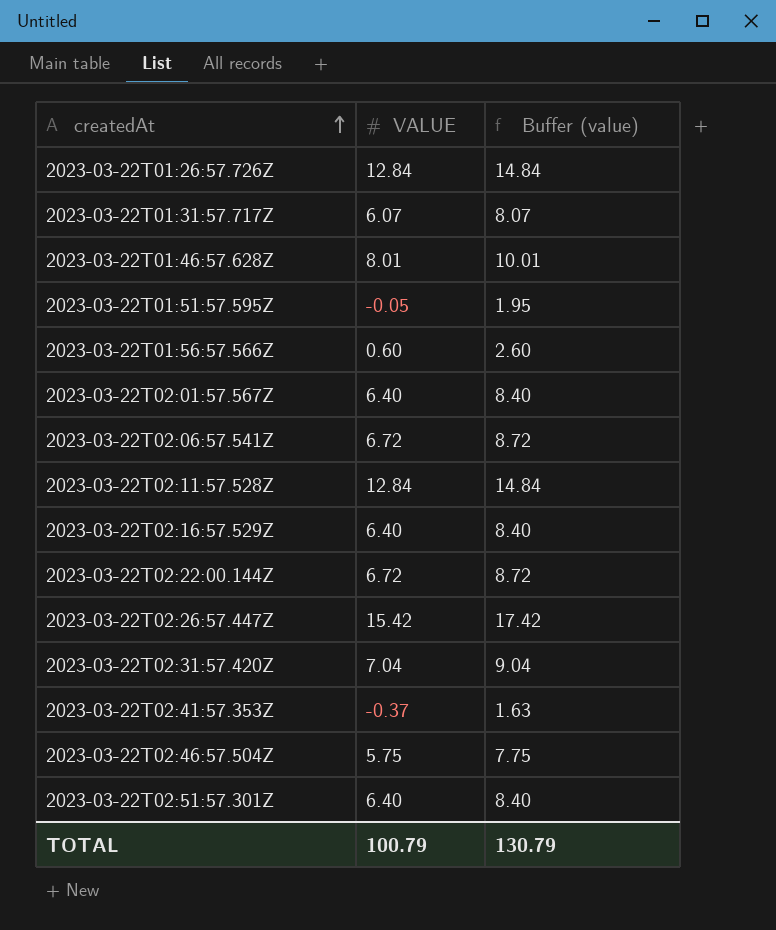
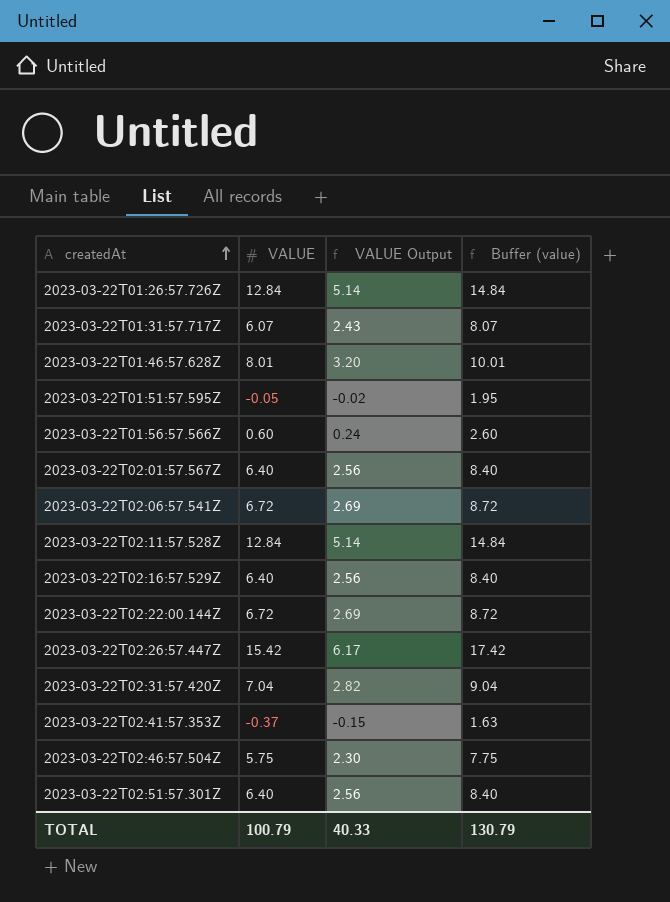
column VALUE Output | formula: none -> [VALUE] * 0.4

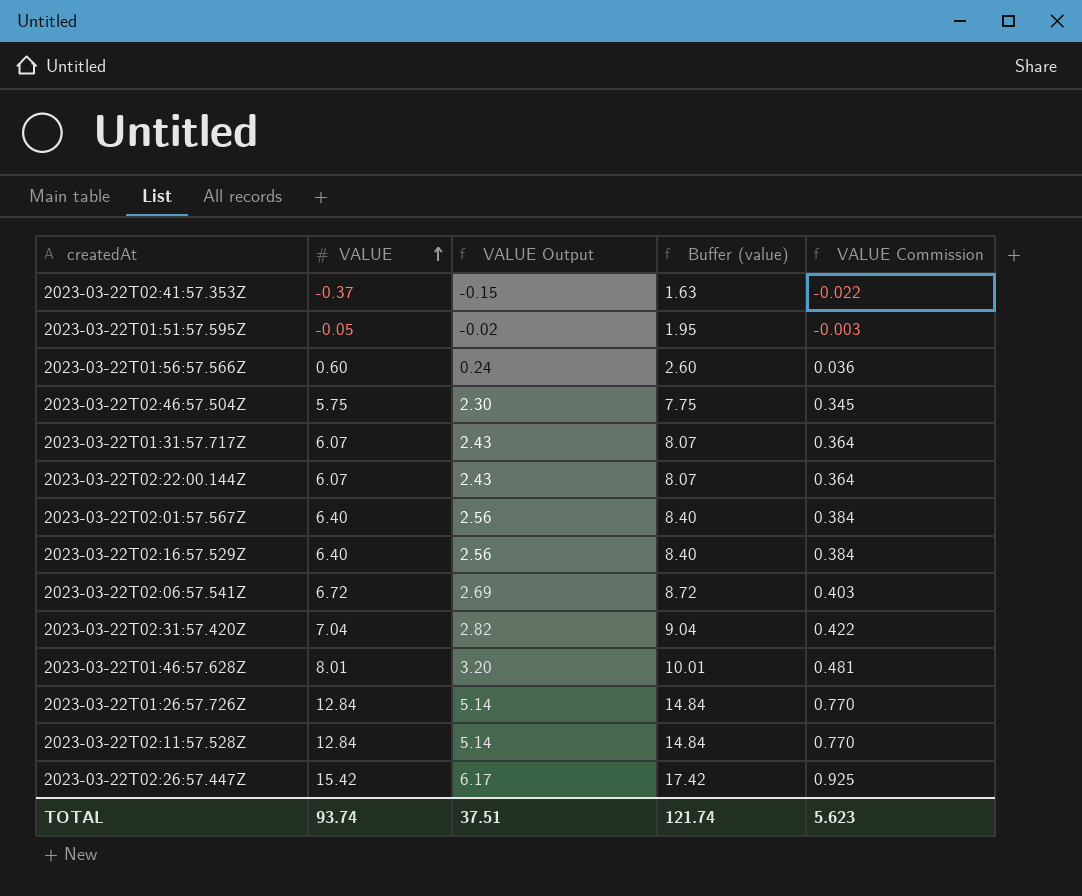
row order: createdAt ascending -> VALUE ascending
column VALUE Commission | formula: none -> [VALUE] * 0.06
row 2023-03-22T02:51:57.301Z: 6.40 | 2.56 | 8.40 -> none
2023-03-22T02:22:00.144Z | VALUE: 6.72 -> 6.07
2023-03-22T02:22:00.144Z | VALUE Output: 2.69 -> 2.43
2023-03-22T02:22:00.144Z | Buffer (value): 8.72 -> 8.07
TOTAL | VALUE: 100.79 -> 93.74
TOTAL | VALUE Output: 40.33 -> 37.51
TOTAL | Buffer (value): 130.79 -> 121.74

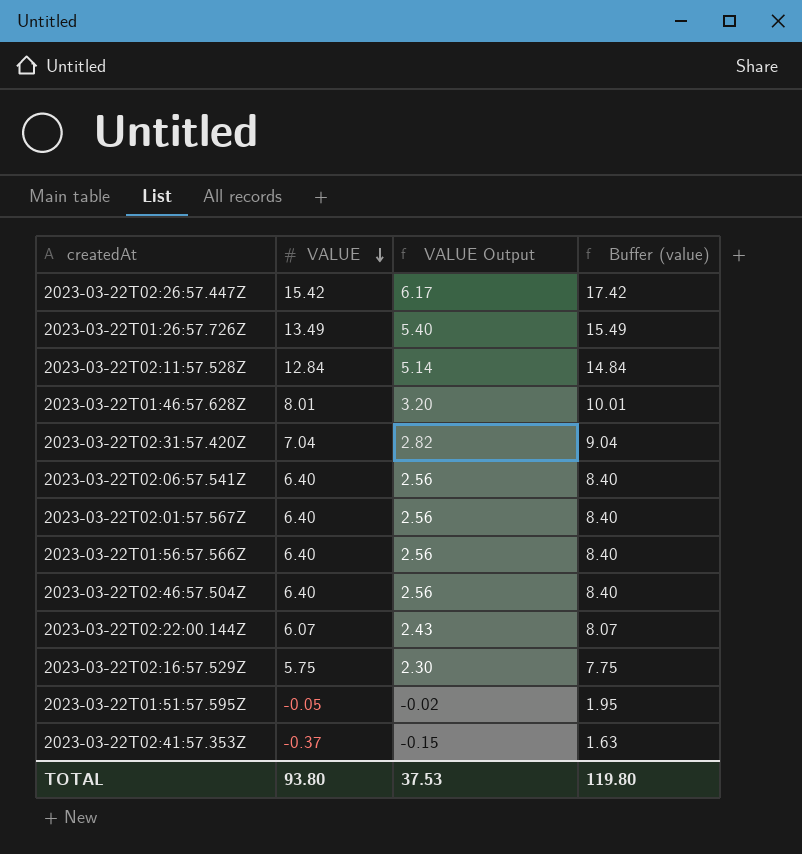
row order: VALUE ascending -> VALUE descending
column VALUE Commission | formula: [VALUE] * 0.06 -> none
row 2023-03-22T01:31:57.717Z: 6.07 | 2.43 | 8.07 | 0.364 -> none
2023-03-22T01:26:57.726Z | VALUE: 12.84 -> 13.49
2023-03-22T01:26:57.726Z | VALUE Output: 5.14 -> 5.40
2023-03-22T01:26:57.726Z | Buffer (value): 14.84 -> 15.49
2023-03-22T02:06:57.541Z | VALUE: 6.72 -> 6.40
2023-03-22T02:06:57.541Z | VALUE Output: 2.69 -> 2.56
2023-03-22T02:06:57.541Z | Buffer (value): 8.72 -> 8.40
2023-03-22T01:56:57.566Z | VALUE: 0.60 -> 6.40
2023-03-22T01:56:57.566Z | VALUE Output: 0.24 -> 2.56
2023-03-22T01:56:57.566Z | Buffer (value): 2.60 -> 8.40
2023-03-22T02:46:57.504Z | VALUE: 5.75 -> 6.40
2023-03-22T02:46:57.504Z | VALUE Output: 2.30 -> 2.56
2023-03-22T02:46:57.504Z | Buffer (value): 7.75 -> 8.40
2023-03-22T02:16:57.529Z | VALUE: 6.40 -> 5.75
2023-03-22T02:16:57.529Z | VALUE Output: 2.56 -> 2.30
2023-03-22T02:16:57.529Z | Buffer (value): 8.40 -> 7.75
TOTAL | VALUE: 93.74 -> 93.80
TOTAL | VALUE Output: 37.51 -> 37.53
TOTAL | Buffer (value): 121.74 -> 119.80

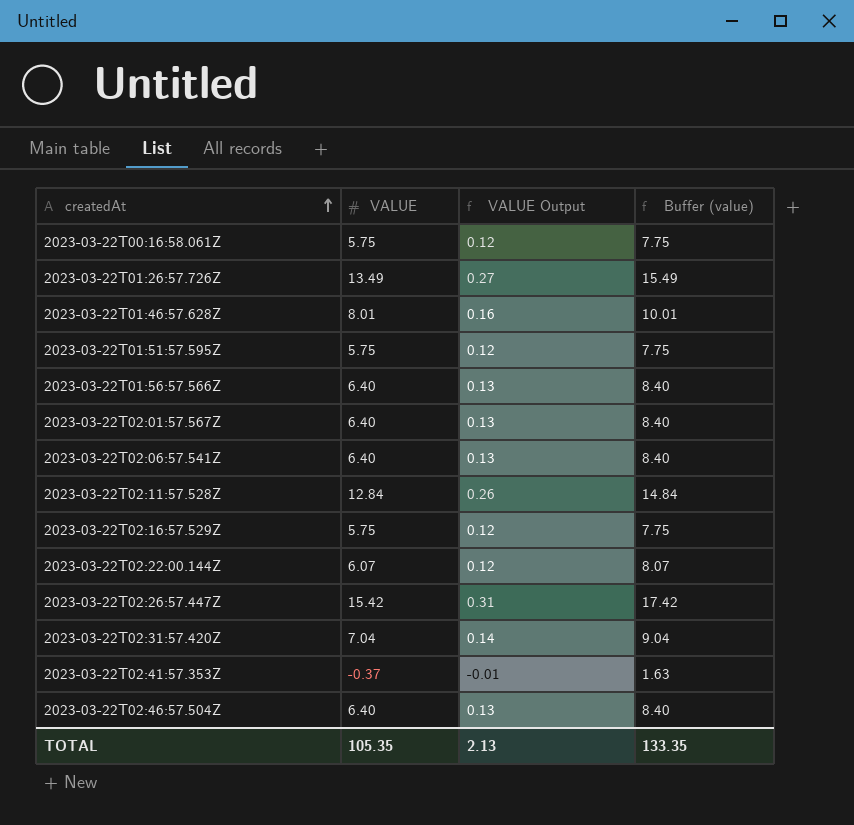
row order: VALUE descending -> createdAt ascending
column VALUE Output | formula: [VALUE] * 0.4 -> [VALUE] * 0.02
row 2023-03-22T00:16:58.061Z: none -> 5.75 | 0.12 | 7.75
2023-03-22T01:51:57.595Z | VALUE: -0.05 -> 5.75
2023-03-22T01:51:57.595Z | Buffer (value): 1.95 -> 7.75
TOTAL | VALUE: 93.80 -> 105.35
TOTAL | VALUE Output: 37.53 -> 2.13
TOTAL | Buffer (value): 119.80 -> 133.35

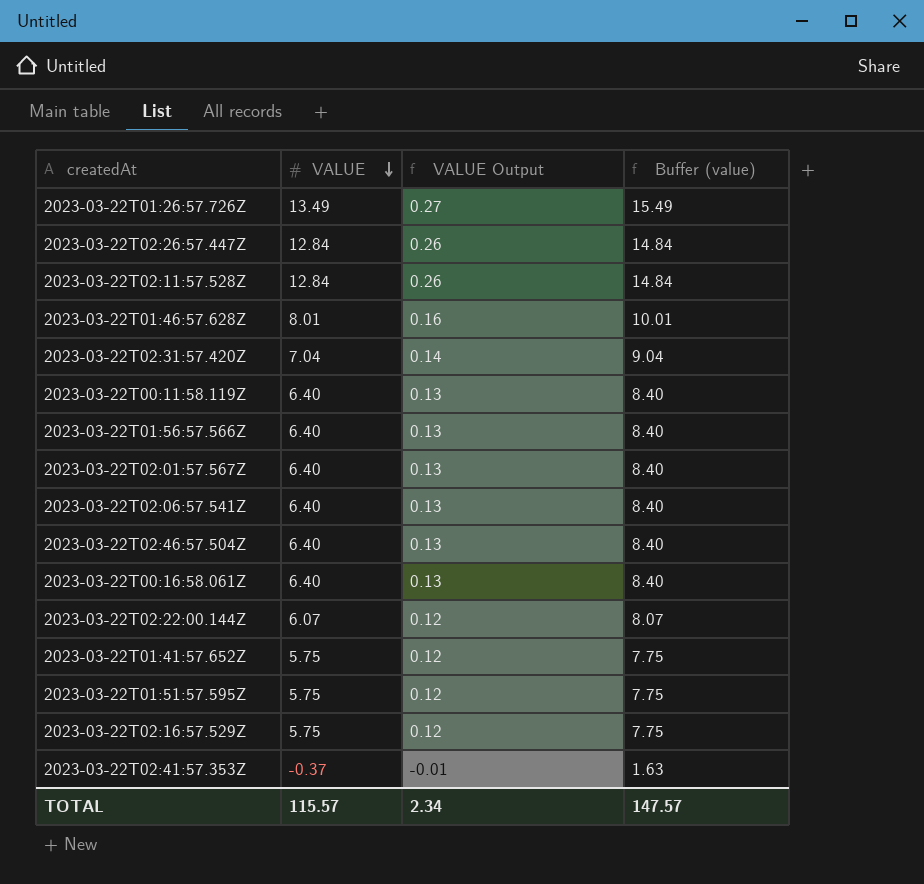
row order: createdAt ascending -> VALUE descending
2023-03-22T02:26:57.447Z | VALUE: 15.42 -> 12.84
2023-03-22T02:26:57.447Z | VALUE Output: 0.31 -> 0.26
2023-03-22T02:26:57.447Z | Buffer (value): 17.42 -> 14.84
row 2023-03-22T00:11:58.119Z: none -> 6.40 | 0.13 | 8.40
2023-03-22T00:16:58.061Z | VALUE: 5.75 -> 6.40
2023-03-22T00:16:58.061Z | VALUE Output: 0.12 -> 0.13
2023-03-22T00:16:58.061Z | Buffer (value): 7.75 -> 8.40
row 2023-03-22T01:41:57.652Z: none -> 5.75 | 0.12 | 7.75
TOTAL | VALUE: 105.35 -> 115.57
TOTAL | VALUE Output: 2.13 -> 2.34
TOTAL | Buffer (value): 133.35 -> 147.57

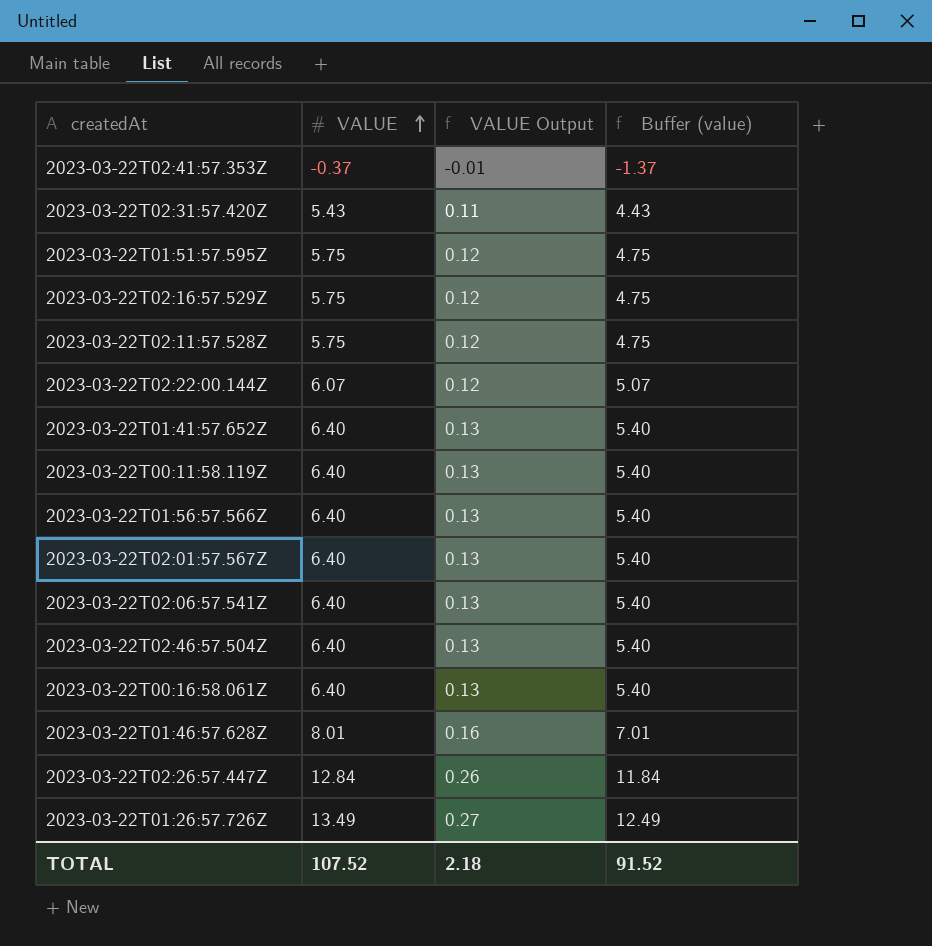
row order: VALUE descending -> VALUE ascending
column Buffer (value) | formula: [VALUE] + 2 -> [VALUE] - 1
2023-03-22T02:31:57.420Z | VALUE: 7.04 -> 5.43
2023-03-22T02:31:57.420Z | VALUE Output: 0.14 -> 0.11
2023-03-22T02:11:57.528Z | VALUE: 12.84 -> 5.75
2023-03-22T02:11:57.528Z | VALUE Output: 0.26 -> 0.12
2023-03-22T01:41:57.652Z | VALUE: 5.75 -> 6.40
2023-03-22T01:41:57.652Z | VALUE Output: 0.12 -> 0.13
TOTAL | VALUE: 115.57 -> 107.52
TOTAL | VALUE Output: 2.34 -> 2.18
TOTAL | Buffer (value): 147.57 -> 91.52

